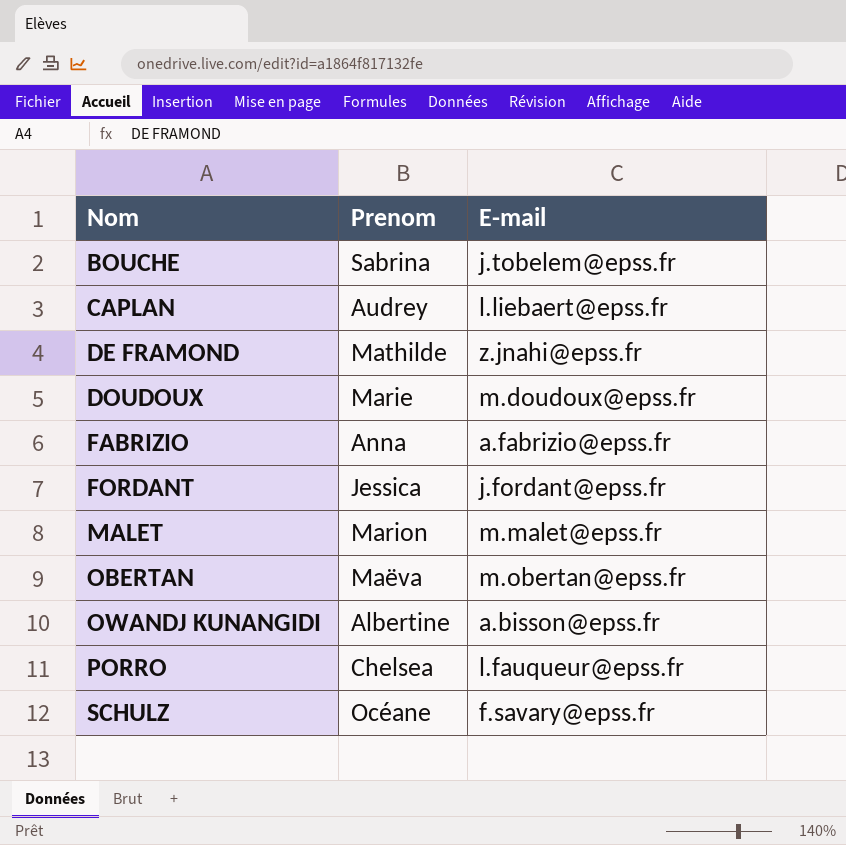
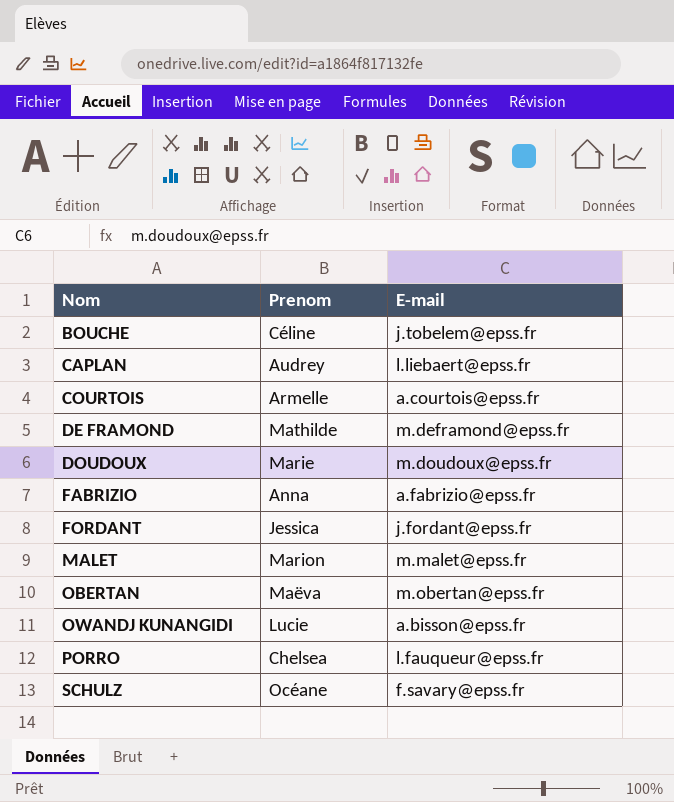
BOUCHE | Prenom: Sabrina -> Céline
row COURTOIS: none -> Armelle | a.courtois@epss.fr
DE FRAMOND | E-mail: z.jnahi@epss.fr -> m.deframond@epss.fr
OWANDJ KUNANGIDI | Prenom: Albertine -> Lucie

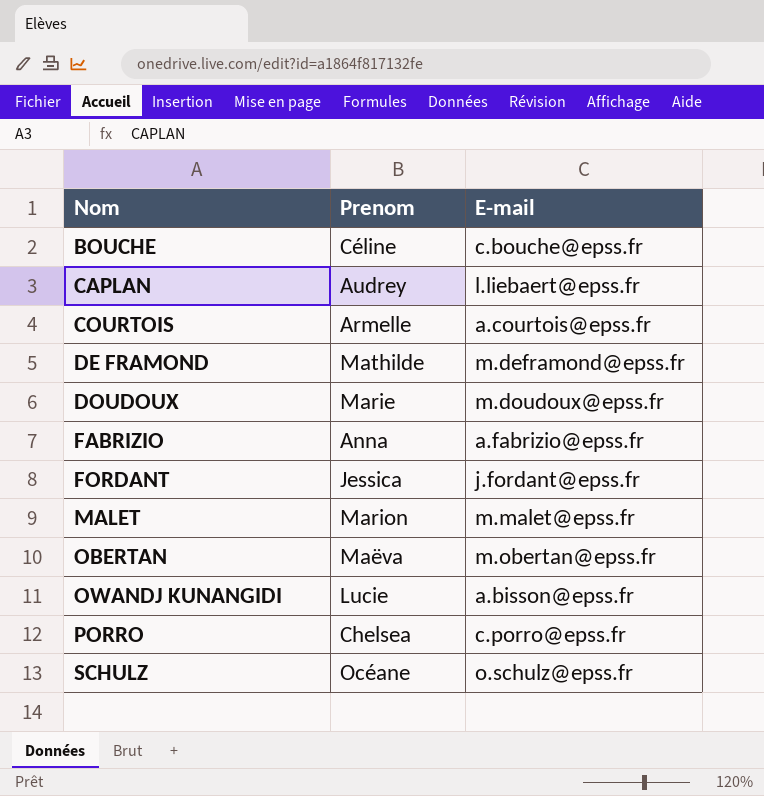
BOUCHE | E-mail: j.tobelem@epss.fr -> c.bouche@epss.fr
PORRO | E-mail: l.fauqueur@epss.fr -> c.porro@epss.fr
SCHULZ | E-mail: f.savary@epss.fr -> o.schulz@epss.fr

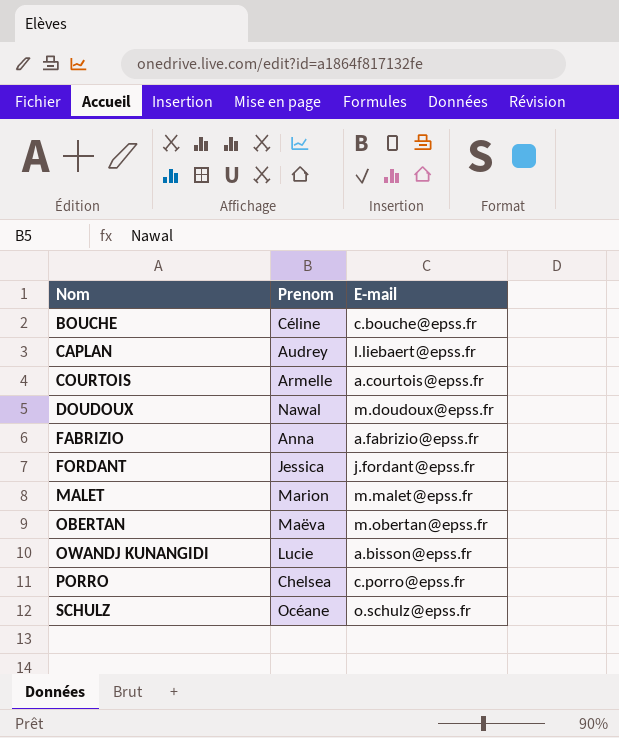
row DE FRAMOND: Mathilde | m.deframond@epss.fr -> none
DOUDOUX | Prenom: Marie -> Nawal

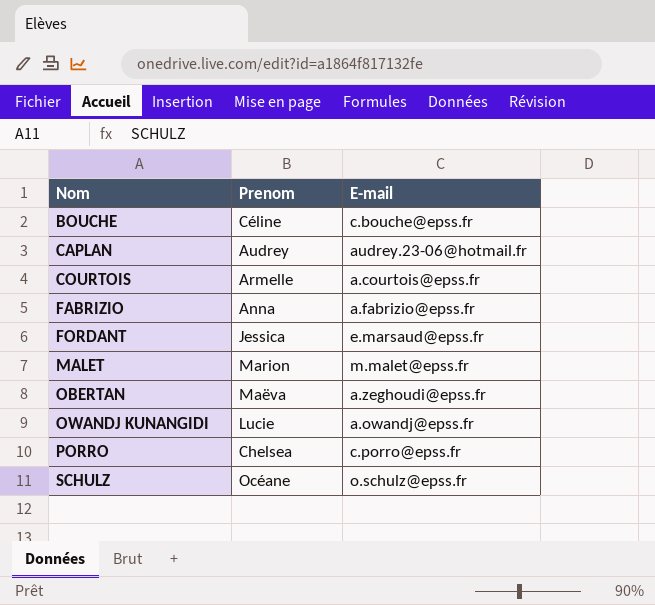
row DOUDOUX: Nawal | m.doudoux@epss.fr -> none
CAPLAN | E-mail: l.liebaert@epss.fr -> audrey.23-06@hotmail.fr
FORDANT | E-mail: j.fordant@epss.fr -> e.marsaud@epss.fr
OBERTAN | E-mail: m.obertan@epss.fr -> a.zeghoudi@epss.fr
OWANDJ KUNANGIDI | E-mail: a.bisson@epss.fr -> a.owandj@epss.fr

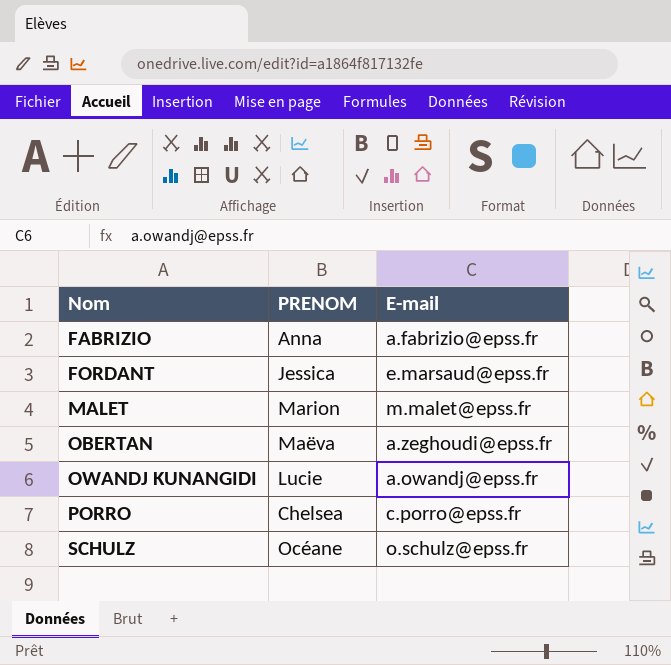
column name: Prenom -> PRENOM
row BOUCHE: Céline | c.bouche@epss.fr -> none
row CAPLAN: Audrey | audrey.23-06@hotmail.fr -> none
row COURTOIS: Armelle | a.courtois@epss.fr -> none

